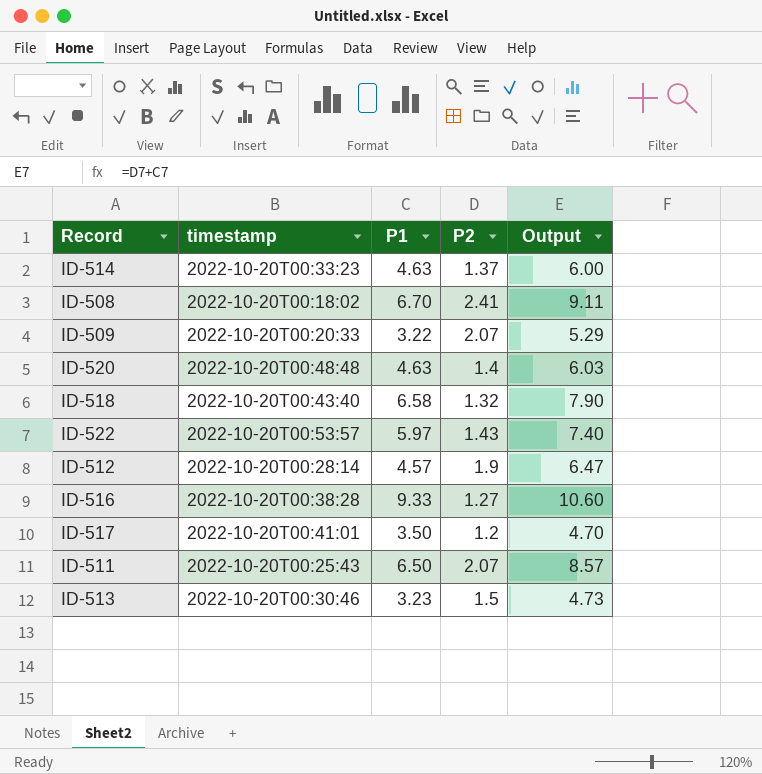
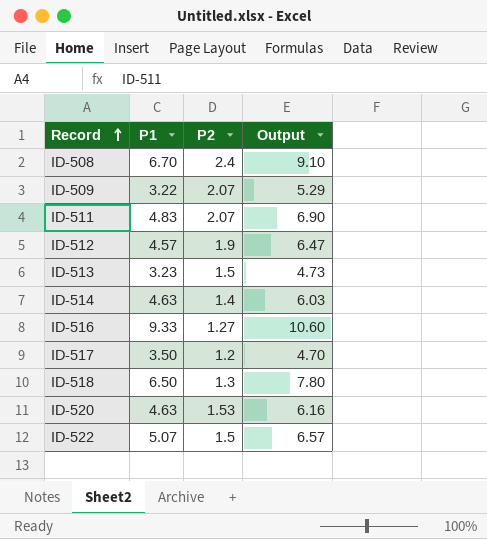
row order: none -> Record ascending
column timestamp | position: 2 -> none
ID-508 | P2: 2.41 -> 2.4
ID-508 | Output: 9.11 -> 9.10
ID-511 | P1: 6.50 -> 4.83
ID-511 | Output: 8.57 -> 6.90
ID-514 | P2: 1.37 -> 1.4
ID-514 | Output: 6.00 -> 6.03
ID-518 | P1: 6.58 -> 6.50
ID-518 | P2: 1.32 -> 1.3
ID-518 | Output: 7.90 -> 7.80
ID-520 | P2: 1.4 -> 1.53
ID-520 | Output: 6.03 -> 6.16
ID-522 | P1: 5.97 -> 5.07
ID-522 | P2: 1.43 -> 1.5
ID-522 | Output: 7.40 -> 6.57

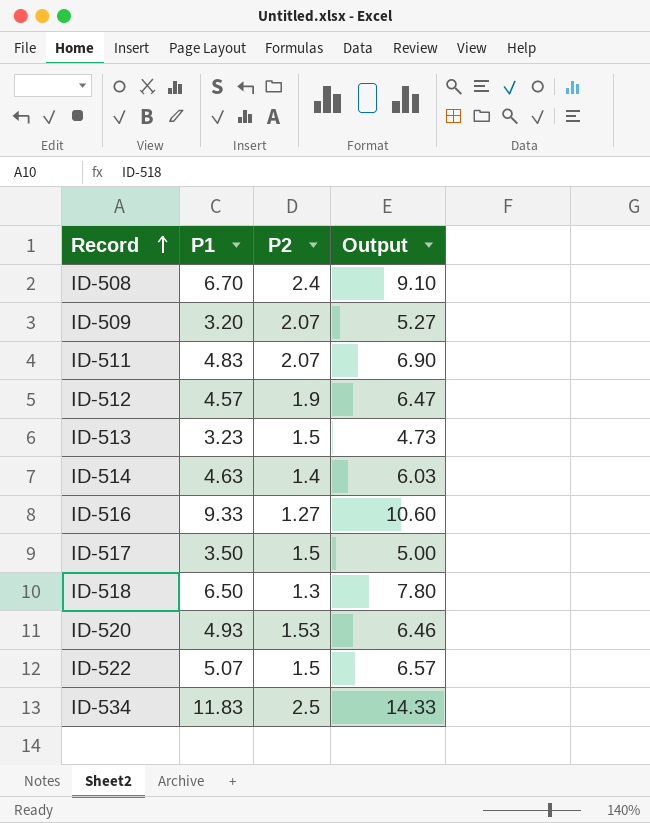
ID-509 | P1: 3.22 -> 3.20
ID-509 | Output: 5.29 -> 5.27
ID-517 | P2: 1.2 -> 1.5
ID-517 | Output: 4.70 -> 5.00
ID-520 | P1: 4.63 -> 4.93
ID-520 | Output: 6.16 -> 6.46
row ID-534: none -> 11.83 | 2.5 | 14.33

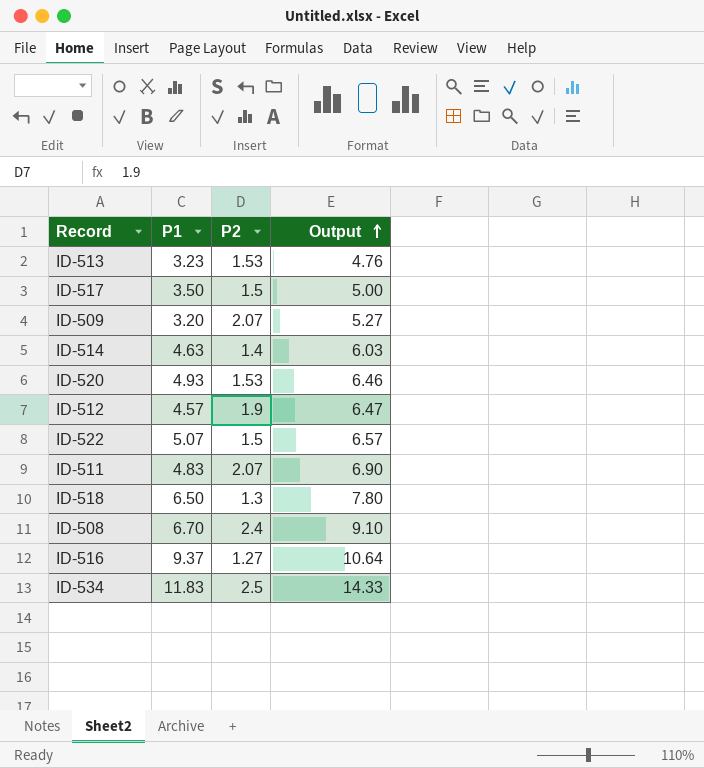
row order: Record ascending -> Output ascending
ID-513 | P2: 1.5 -> 1.53
ID-513 | Output: 4.73 -> 4.76
ID-516 | P1: 9.33 -> 9.37
ID-516 | Output: 10.60 -> 10.64

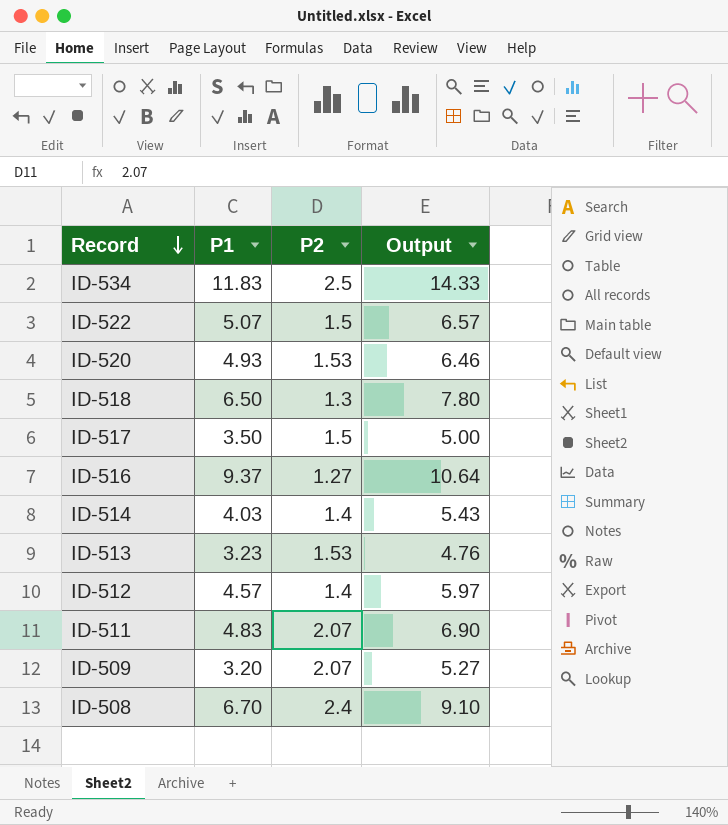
row order: Output ascending -> Record descending
ID-514 | P1: 4.63 -> 4.03
ID-514 | Output: 6.03 -> 5.43
ID-512 | P2: 1.9 -> 1.4
ID-512 | Output: 6.47 -> 5.97

